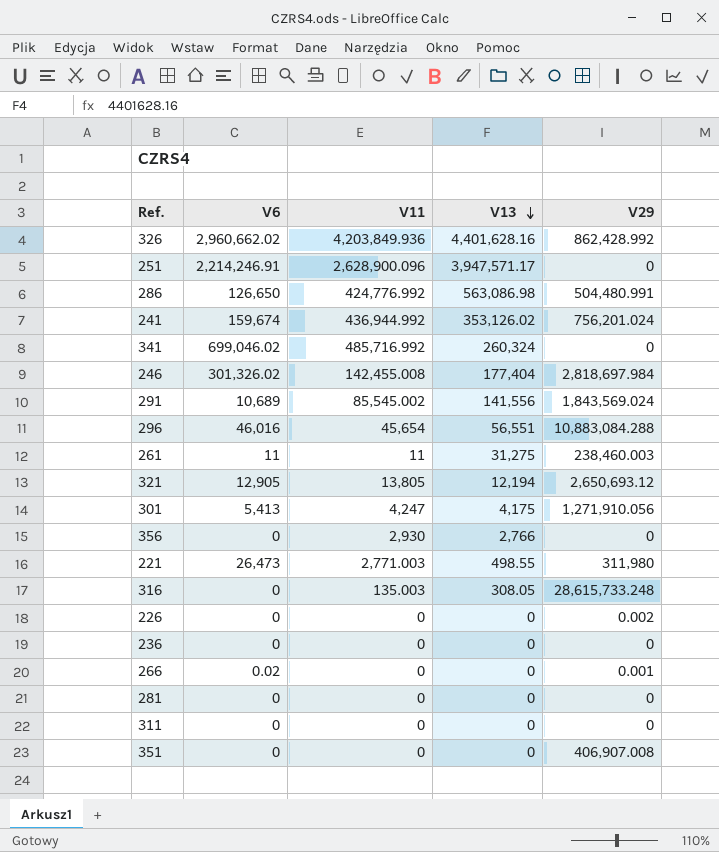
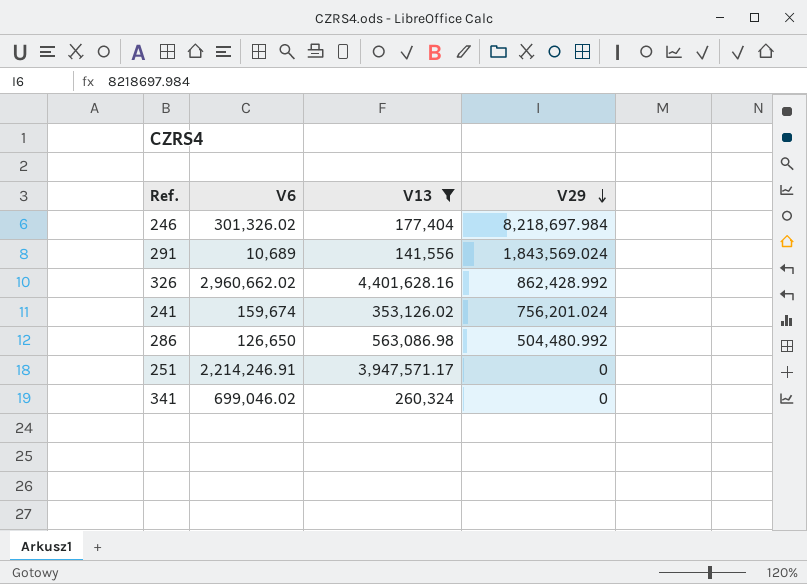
filter: none -> V13 >= 141,556
row order: V13 descending -> V29 descending
column V11 | position: 3 -> none
246 | V29: 2,818,697.984 -> 8,218,697.984
286 | V29: 504,480.991 -> 504,480.992

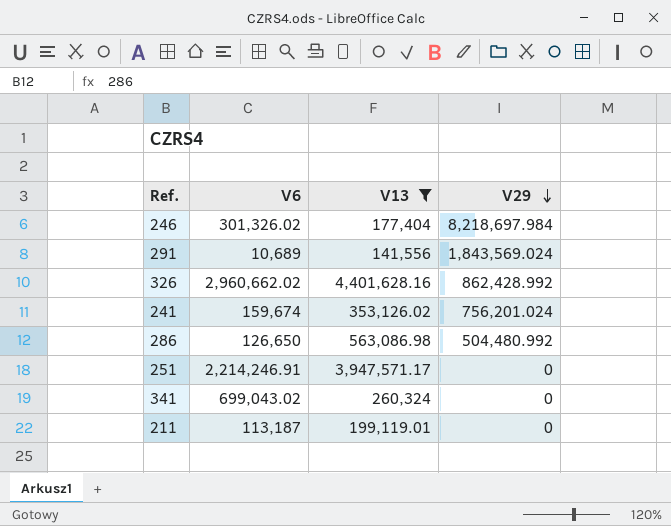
341 | V6: 699,046.02 -> 699,043.02
row 211: none -> 113,187 | 199,119.01 | 0

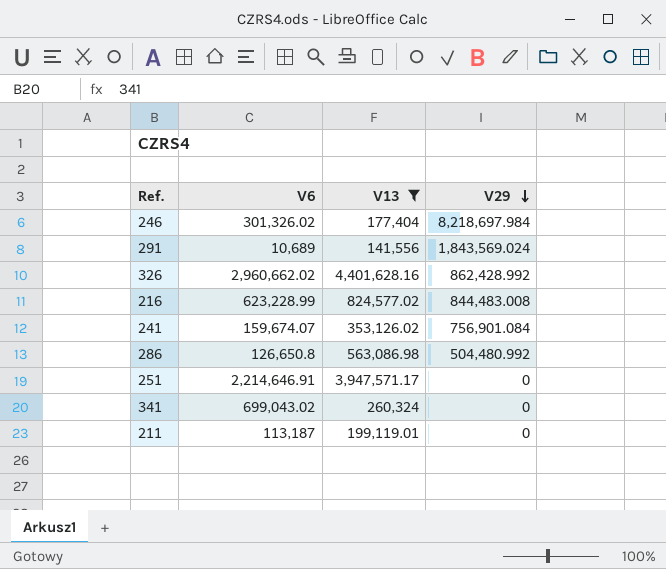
row 216: none -> 623,228.99 | 824,577.02 | 844,483.008
241 | V6: 159,674 -> 159,674.07
241 | V29: 756,201.024 -> 756,901.084
286 | V6: 126,650 -> 126,650.8
251 | V6: 2,214,246.91 -> 2,214,646.91

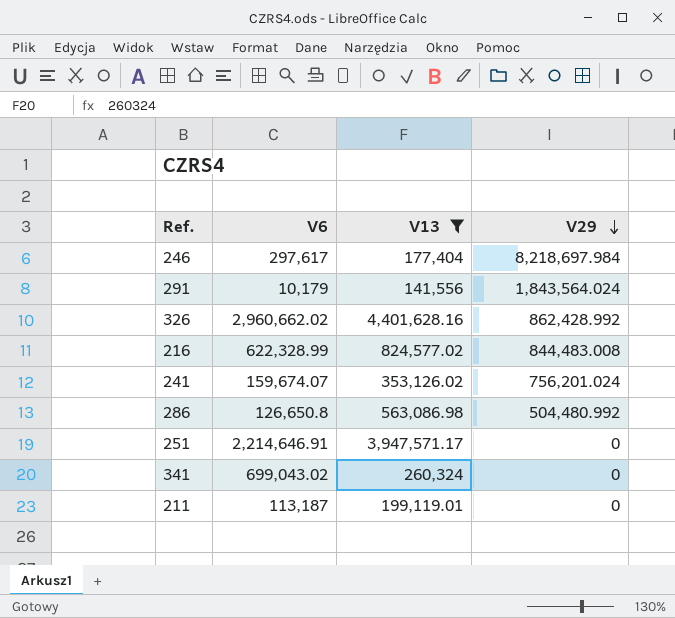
246 | V6: 301,326.02 -> 297,617
291 | V6: 10,689 -> 10,179
291 | V29: 1,843,569.024 -> 1,843,564.024
216 | V6: 623,228.99 -> 622,328.99
241 | V29: 756,901.084 -> 756,201.024

